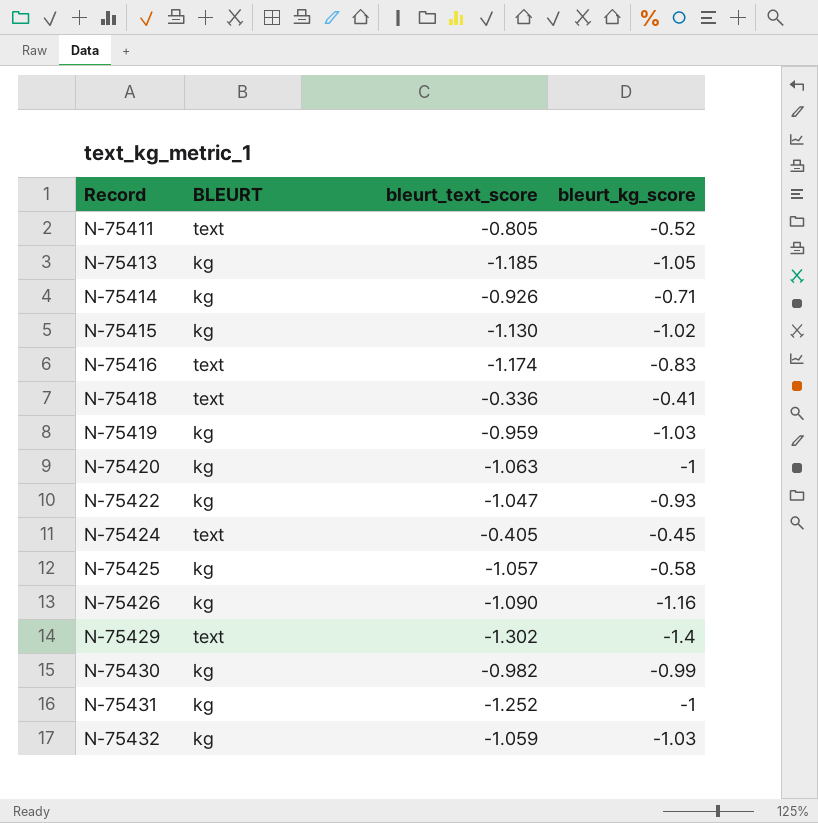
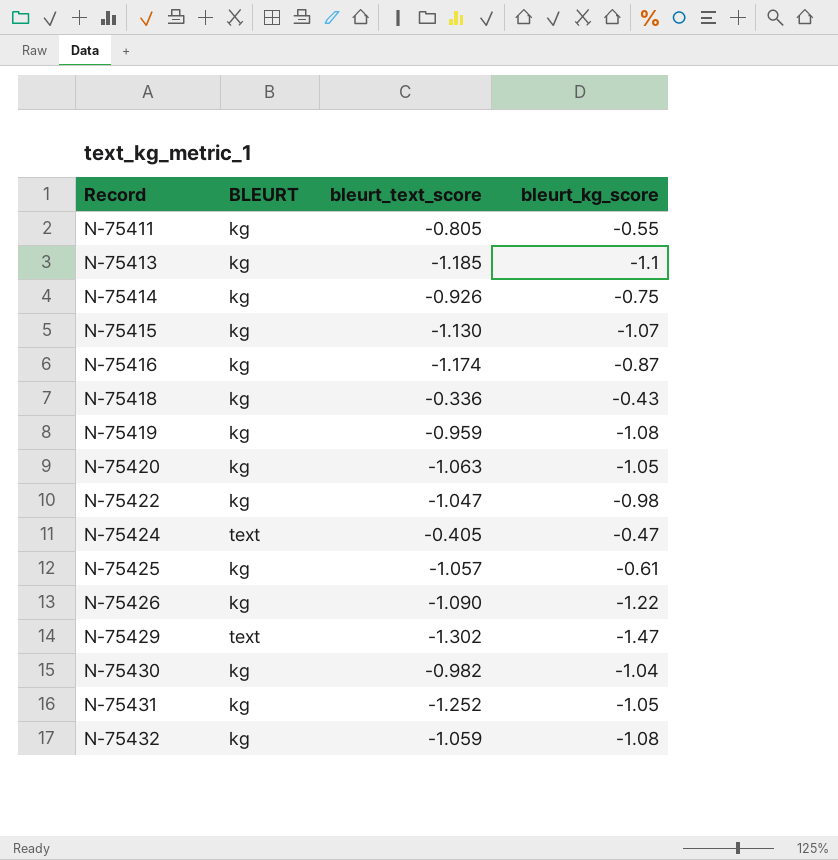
N-75411 | BLEURT: text -> kg
N-75411 | bleurt_kg_score: -0.52 -> -0.55
N-75413 | bleurt_kg_score: -1.05 -> -1.1
N-75414 | bleurt_kg_score: -0.71 -> -0.75
N-75415 | bleurt_kg_score: -1.02 -> -1.07
N-75416 | BLEURT: text -> kg
N-75416 | bleurt_kg_score: -0.83 -> -0.87
N-75418 | BLEURT: text -> kg
N-75418 | bleurt_kg_score: -0.41 -> -0.43
N-75419 | bleurt_kg_score: -1.03 -> -1.08
N-75420 | bleurt_kg_score: -1 -> -1.05
N-75422 | bleurt_kg_score: -0.93 -> -0.98
N-75424 | bleurt_kg_score: -0.45 -> -0.47
N-75425 | bleurt_kg_score: -0.58 -> -0.61
N-75426 | bleurt_kg_score: -1.16 -> -1.22
N-75429 | bleurt_kg_score: -1.4 -> -1.47
N-75430 | bleurt_kg_score: -0.99 -> -1.04
N-75431 | bleurt_kg_score: -1 -> -1.05
N-75432 | bleurt_kg_score: -1.03 -> -1.08

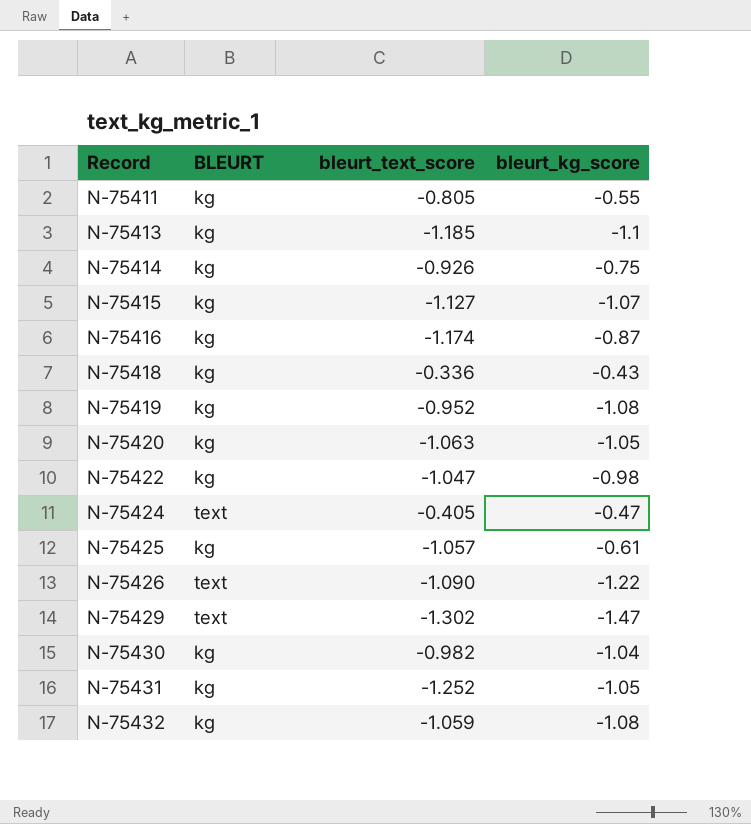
N-75415 | bleurt_text_score: -1.130 -> -1.127
N-75419 | bleurt_text_score: -0.959 -> -0.952
N-75426 | BLEURT: kg -> text

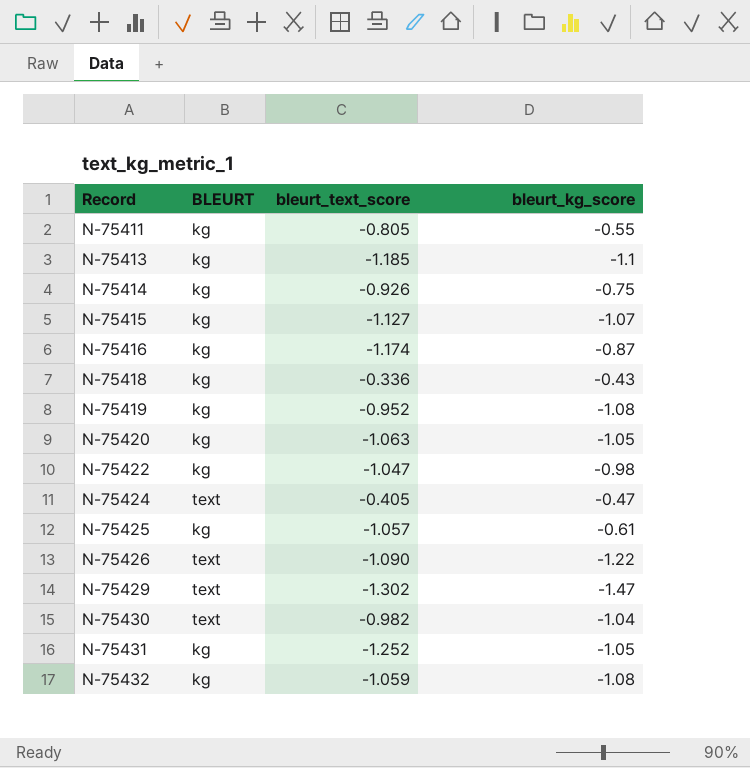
N-75430 | BLEURT: kg -> text

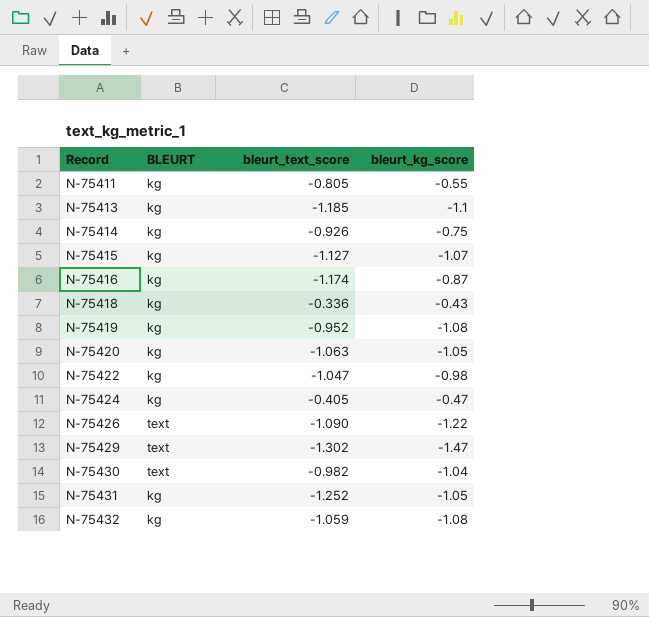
row N-75425: kg | -1.057 | -0.61 -> none
N-75424 | BLEURT: text -> kg

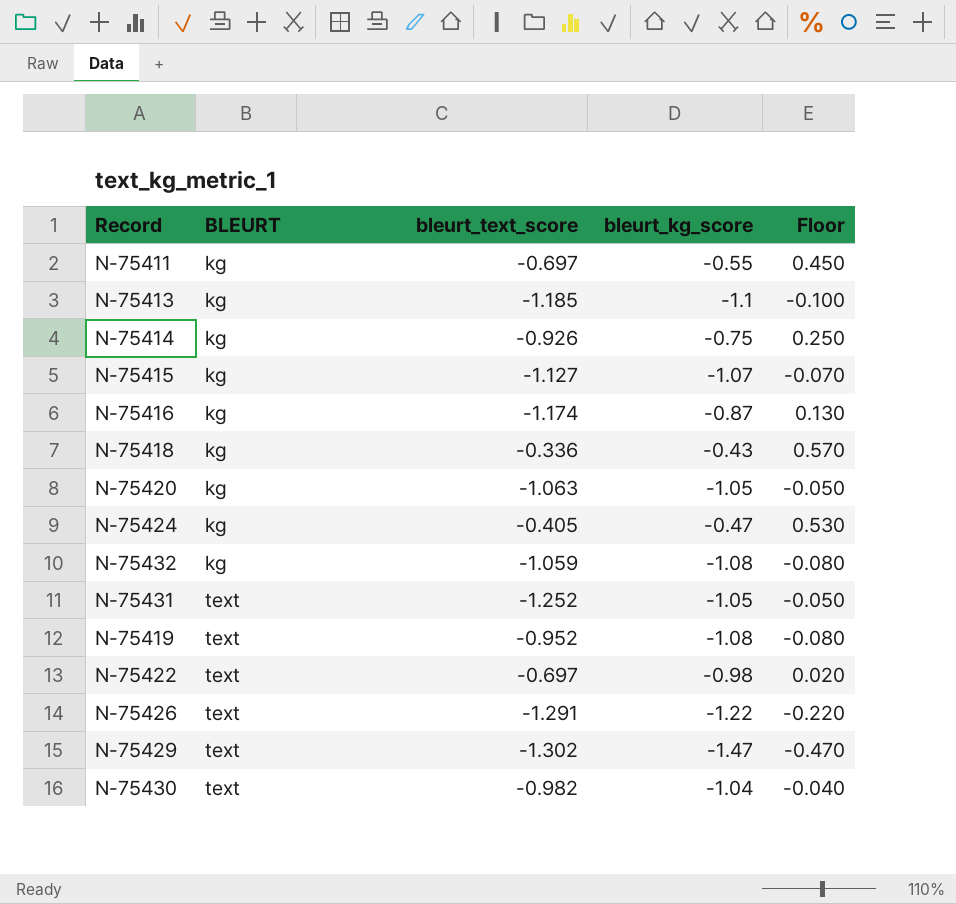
row order: Record ascending -> BLEURT ascending
column Floor | formula: none -> [bleurt_kg_score] + 1
N-75411 | bleurt_text_score: -0.805 -> -0.697
N-75431 | BLEURT: kg -> text
N-75419 | BLEURT: kg -> text
N-75422 | BLEURT: kg -> text
N-75422 | bleurt_text_score: -1.047 -> -0.697
N-75426 | bleurt_text_score: -1.090 -> -1.291

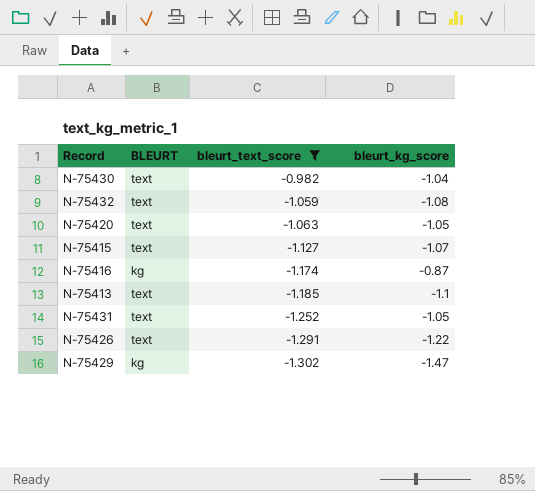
filter: none -> bleurt_text_score <= -0.982
row order: BLEURT ascending -> bleurt_text_score descending
column Floor | formula: [bleurt_kg_score] + 1 -> none
N-75432 | BLEURT: kg -> text
N-75420 | BLEURT: kg -> text
N-75415 | BLEURT: kg -> text
N-75413 | BLEURT: kg -> text
N-75429 | BLEURT: text -> kg

